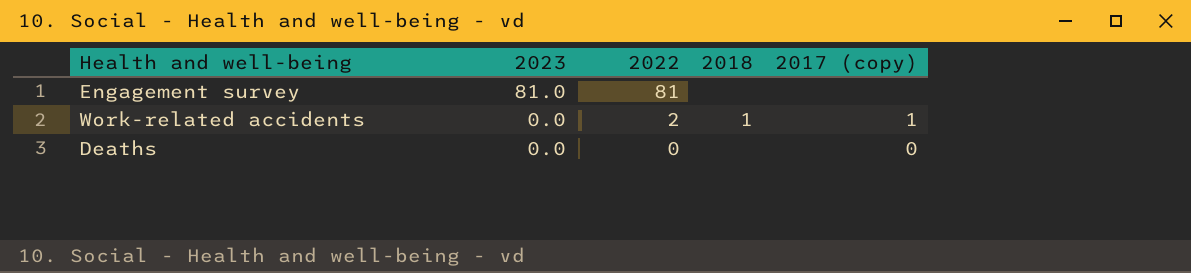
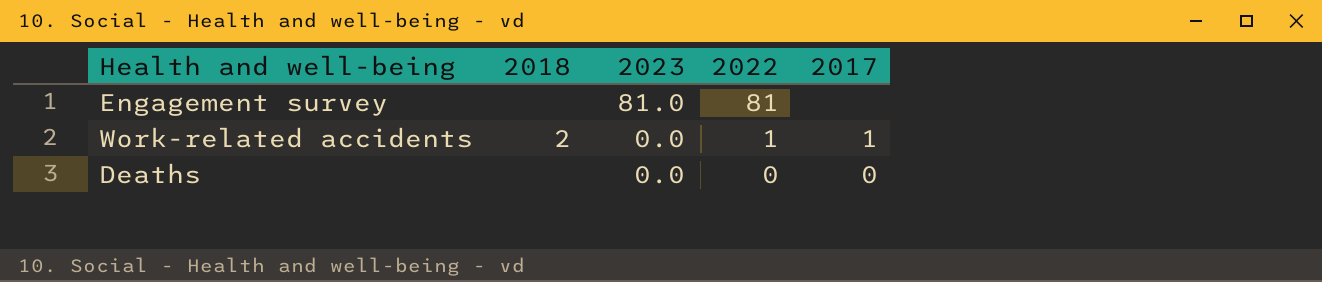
column 2018 | position: 4 -> 2
column name: 2017 (copy) -> 2017
Work-related accidents | 2018: 1 -> 2
Work-related accidents | 2022: 2 -> 1

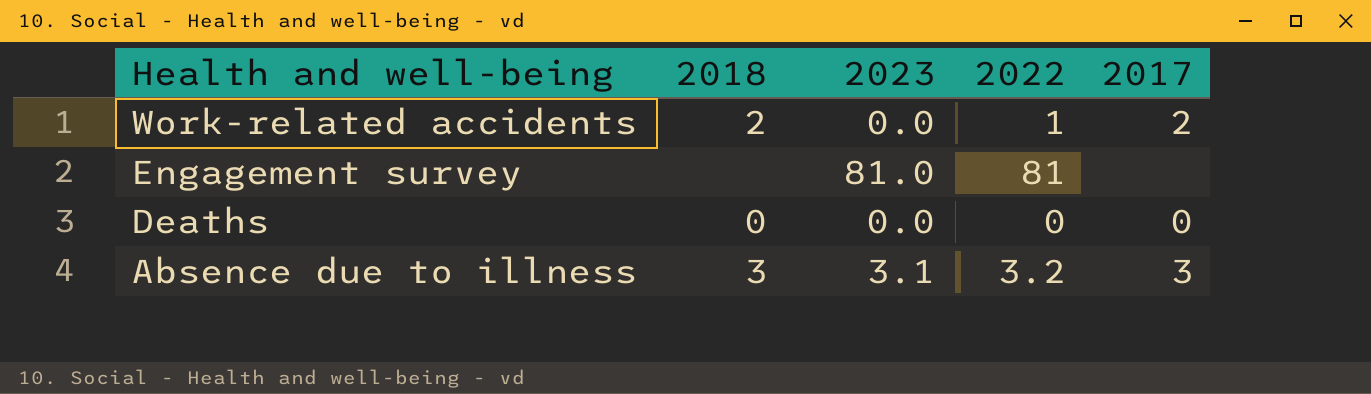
row order: 2023 descending -> Health and well-being descending
Work-related accidents | 2017: 1 -> 2
Deaths | 2018: none -> 0
row Absence due to illness: none -> 3 | 3.1 | 3.2 | 3

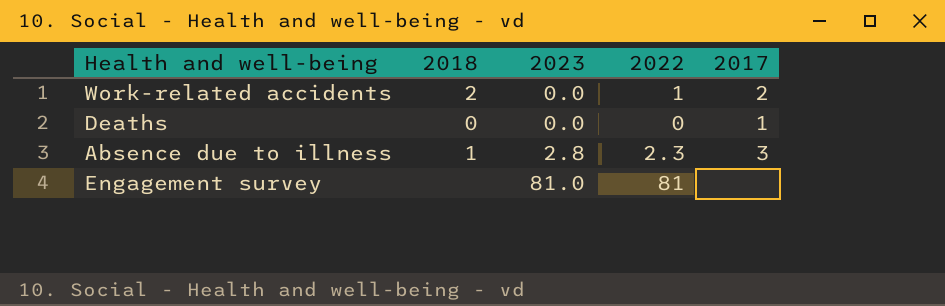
row order: Health and well-being descending -> 2023 ascending
Deaths | 2017: 0 -> 1
Absence due to illness | 2018: 3 -> 1
Absence due to illness | 2023: 3.1 -> 2.8
Absence due to illness | 2022: 3.2 -> 2.3

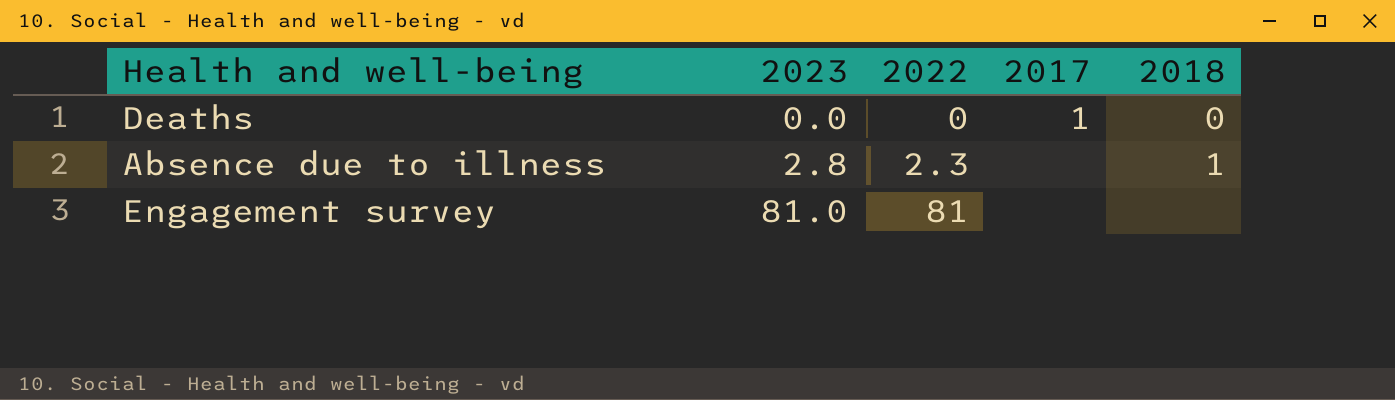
column 2018 | position: 2 -> 5
row Work-related accidents: 2 | 0.0 | 1 | 2 -> none
Absence due to illness | 2017: 3 -> none

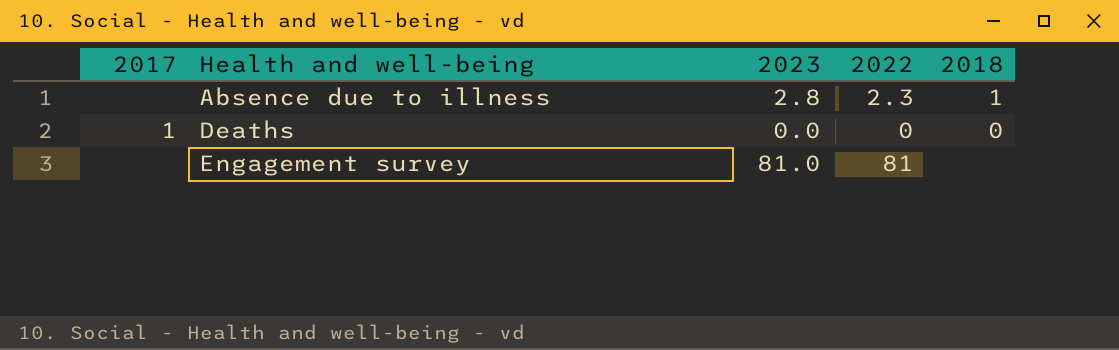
row order: 2023 ascending -> Health and well-being ascending
column 2017 | position: 4 -> 1

